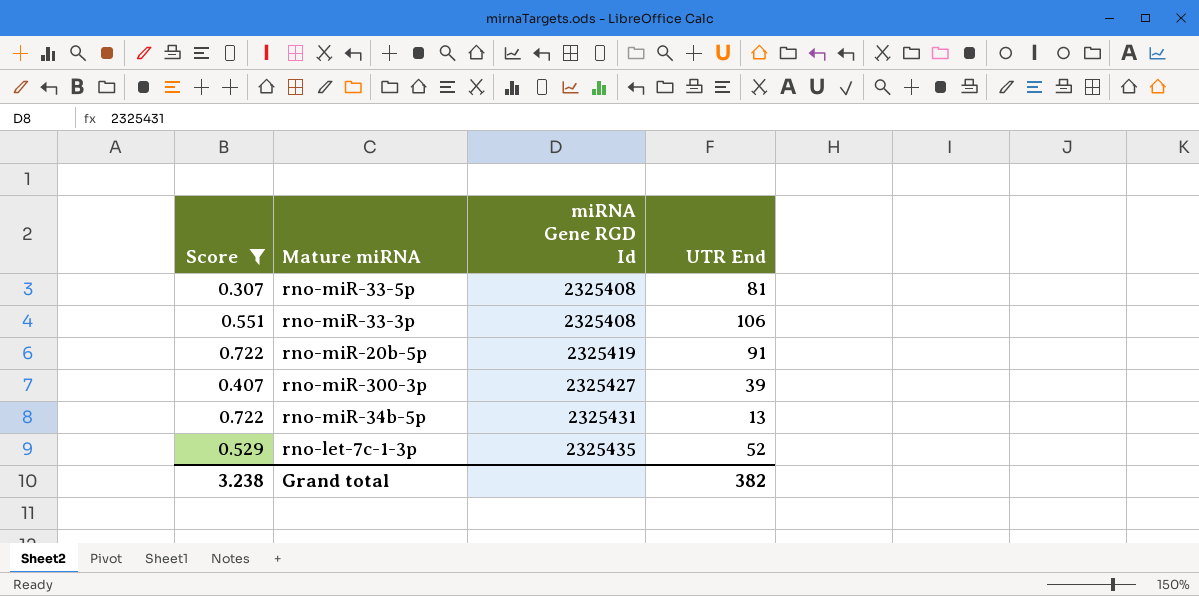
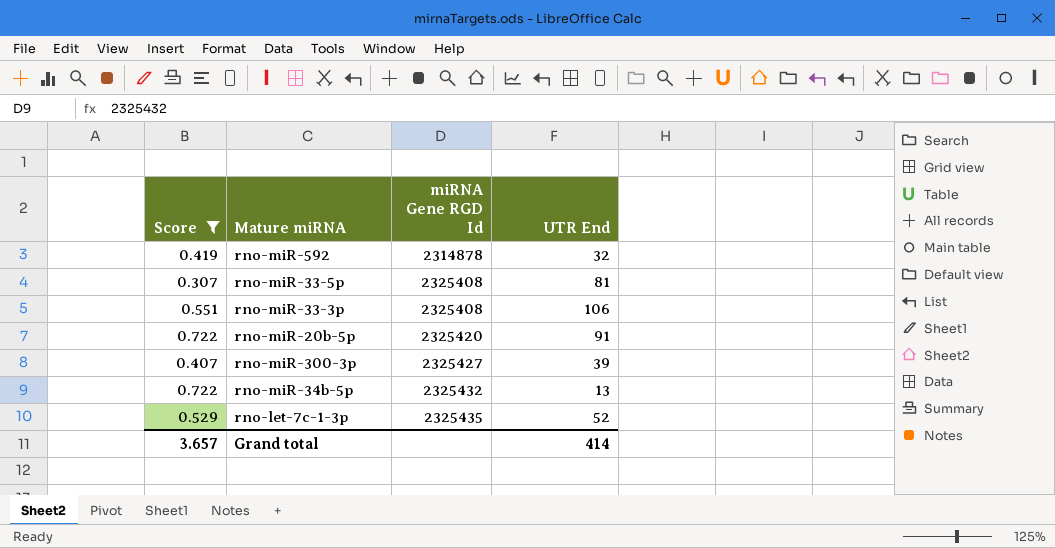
row rno-miR-592: none -> 0.419 | 2314878 | 32
rno-miR-20b-5p | miRNA Gene RGD Id: 2325419 -> 2325420
rno-miR-34b-5p | miRNA Gene RGD Id: 2325431 -> 2325432
Grand total | Score: 3.238 -> 3.657
Grand total | UTR End: 382 -> 414

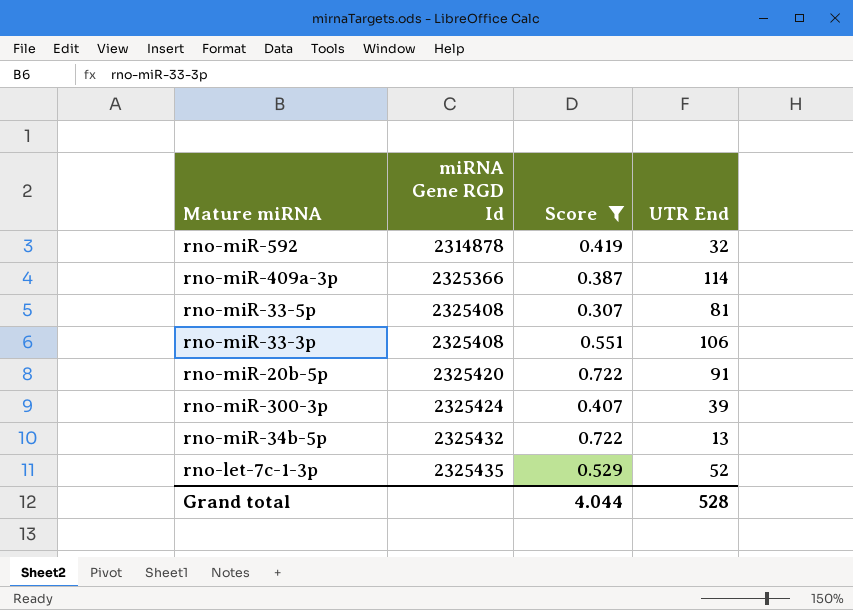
column Score | position: 1 -> 3
row rno-miR-409a-3p: none -> 2325366 | 0.387 | 114
rno-miR-300-3p | miRNA Gene RGD Id: 2325427 -> 2325424
Grand total | Score: 3.657 -> 4.044
Grand total | UTR End: 414 -> 528

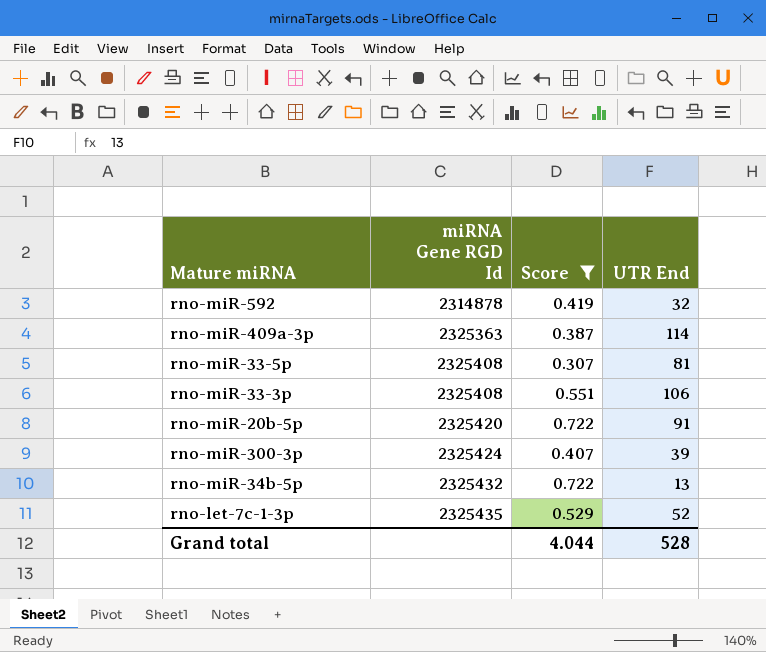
rno-miR-409a-3p | miRNA Gene RGD Id: 2325366 -> 2325363

